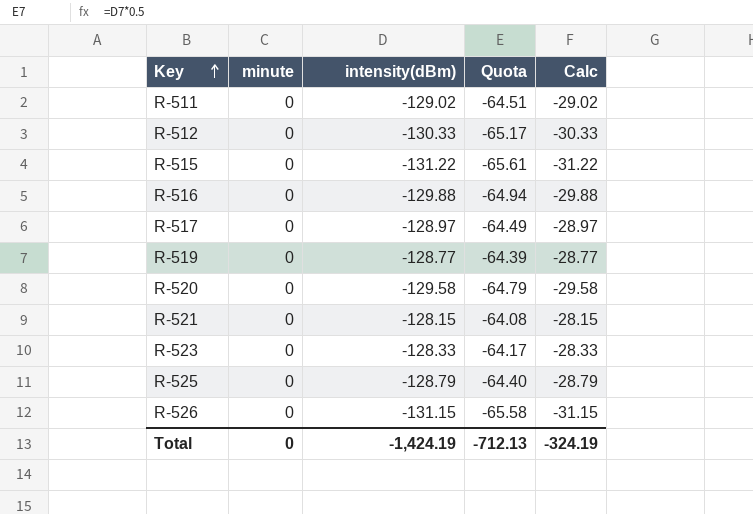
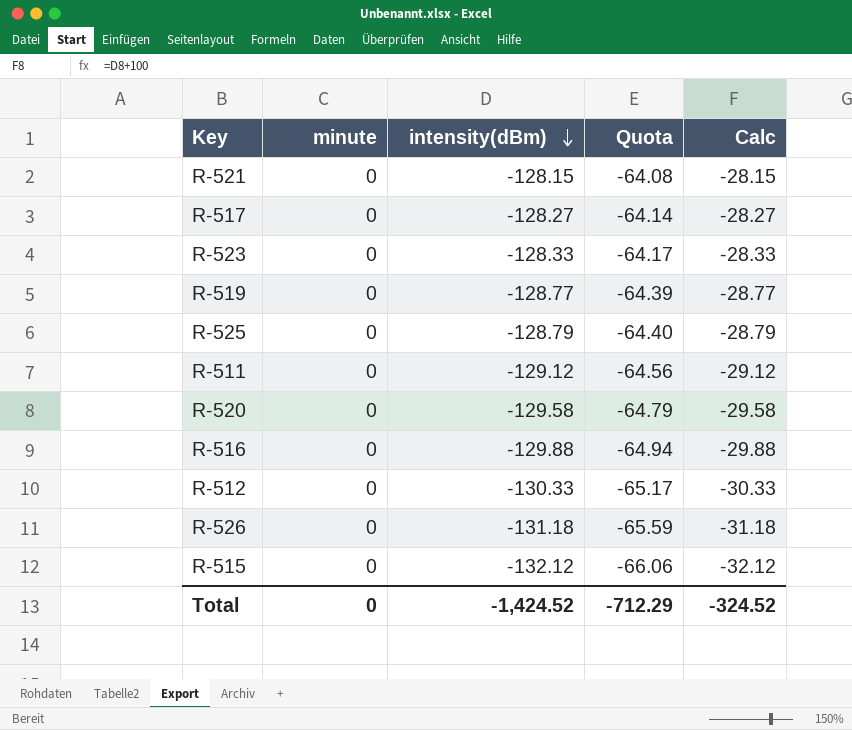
row order: Key ascending -> intensity(dBm) descending
R-517 | intensity(dBm): -128.97 -> -128.27
R-517 | Quota: -64.49 -> -64.14
R-517 | Calc: -28.97 -> -28.27
R-511 | intensity(dBm): -129.02 -> -129.12
R-511 | Quota: -64.51 -> -64.56
R-511 | Calc: -29.02 -> -29.12
R-526 | intensity(dBm): -131.15 -> -131.18
R-526 | Quota: -65.58 -> -65.59
R-526 | Calc: -31.15 -> -31.18
R-515 | intensity(dBm): -131.22 -> -132.12
R-515 | Quota: -65.61 -> -66.06
R-515 | Calc: -31.22 -> -32.12
Total | intensity(dBm): -1,424.19 -> -1,424.52
Total | Quota: -712.13 -> -712.29
Total | Calc: -324.19 -> -324.52

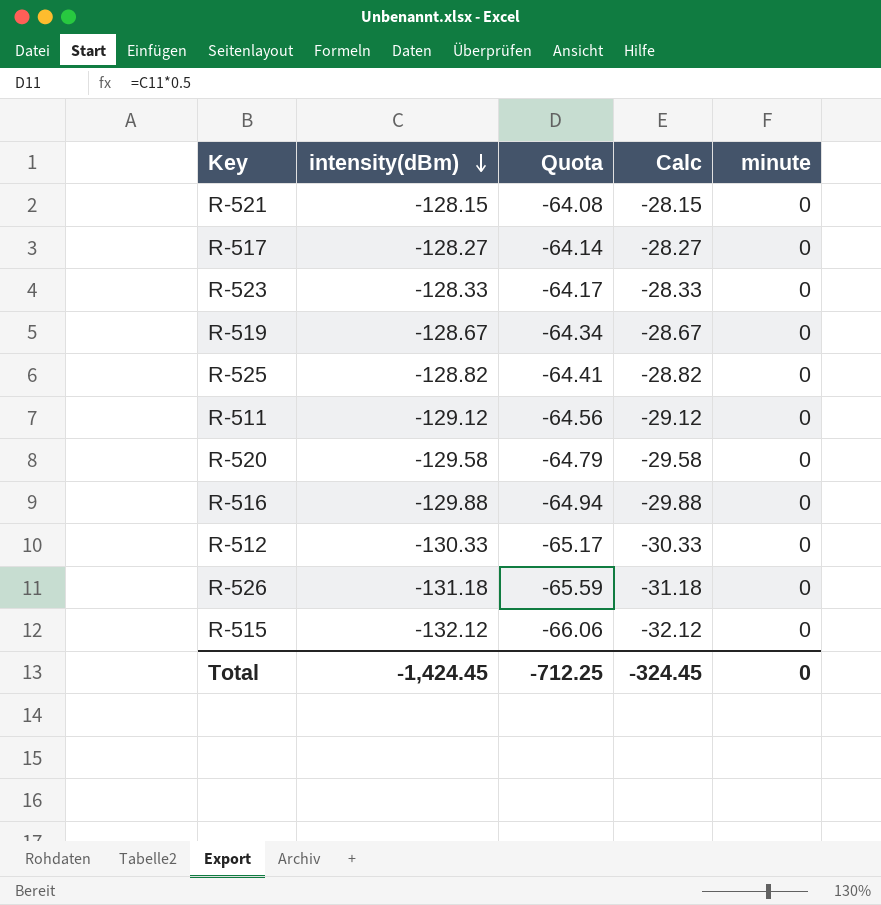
column minute | position: 2 -> 5
R-519 | intensity(dBm): -128.77 -> -128.67
R-519 | Quota: -64.39 -> -64.34
R-519 | Calc: -28.77 -> -28.67
R-525 | intensity(dBm): -128.79 -> -128.82
R-525 | Quota: -64.40 -> -64.41
R-525 | Calc: -28.79 -> -28.82
Total | intensity(dBm): -1,424.52 -> -1,424.45
Total | Quota: -712.29 -> -712.25
Total | Calc: -324.52 -> -324.45

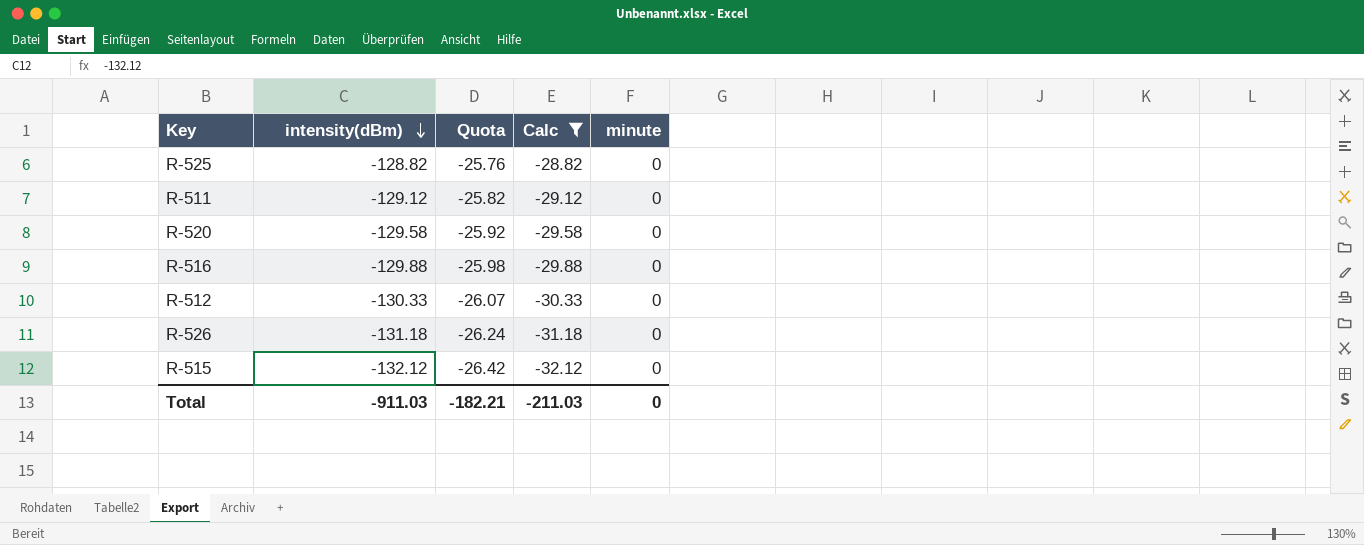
filter: none -> Calc <= -28.82
column Quota | formula: [intensity(dBm)] * 0.5 -> [intensity(dBm)] * 0.2
Total | intensity(dBm): -1,424.45 -> -911.03
Total | Quota: -712.25 -> -182.21
Total | Calc: -324.45 -> -211.03

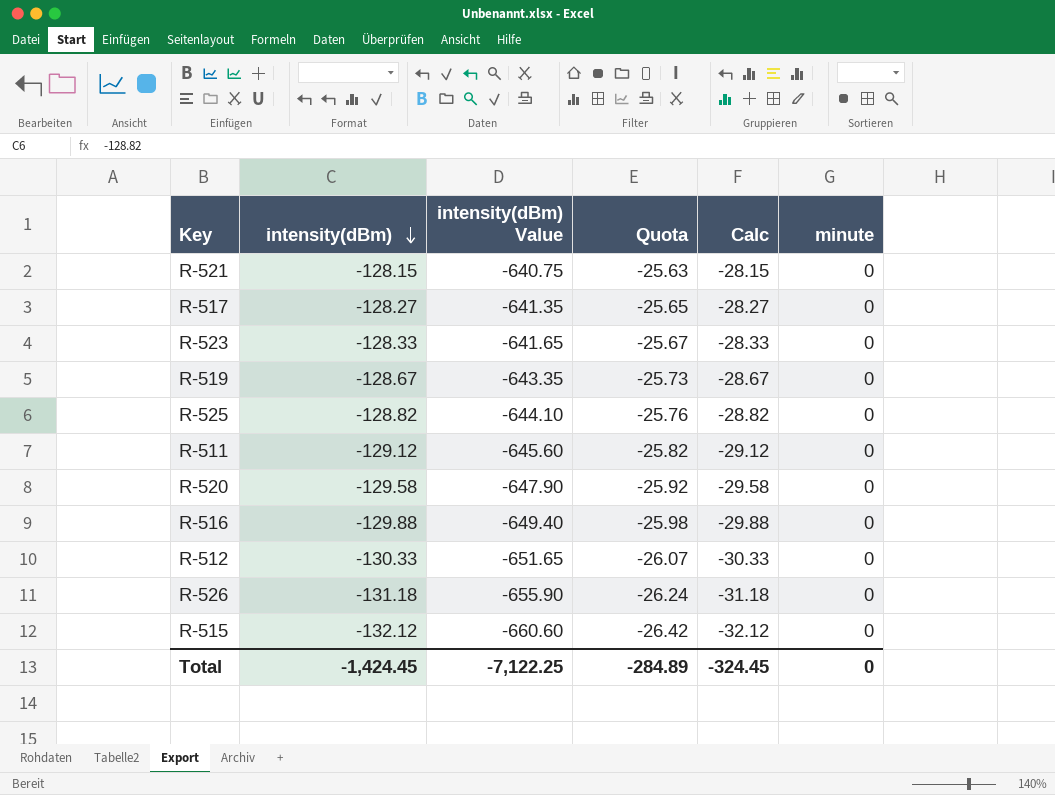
filter: Calc <= -28.82 -> none
column intensity(dBm) Value | formula: none -> [intensity(dBm)] * 5
Total | intensity(dBm): -911.03 -> -1,424.45
Total | Quota: -182.21 -> -284.89
Total | Calc: -211.03 -> -324.45

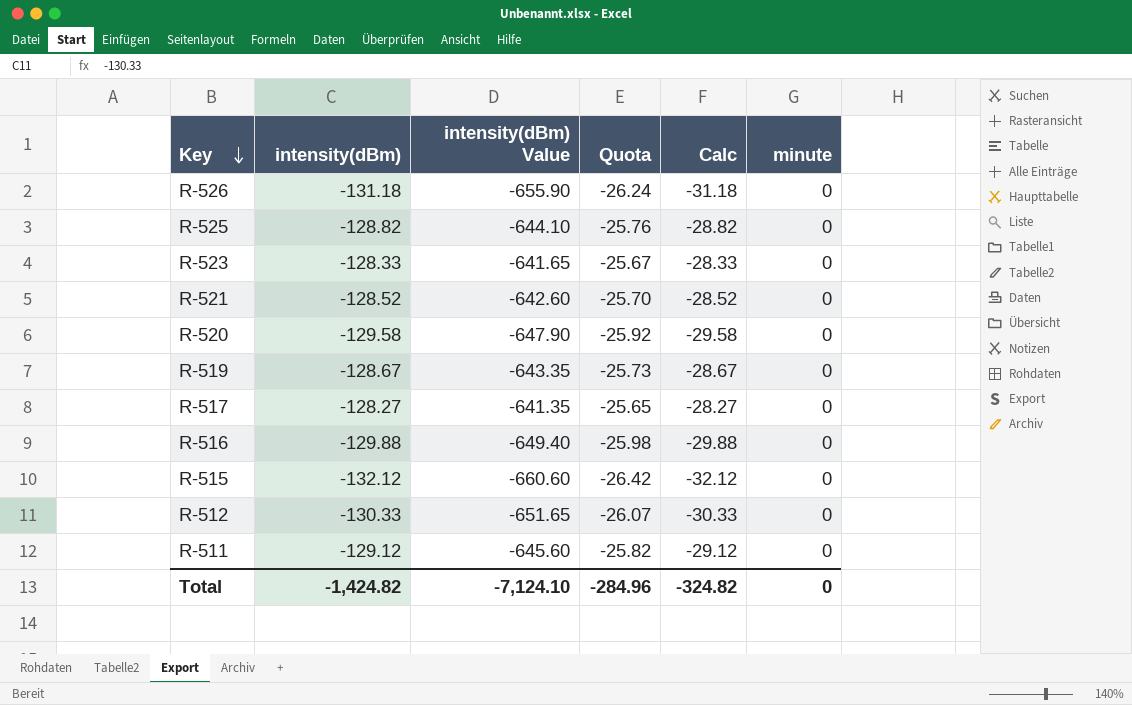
row order: intensity(dBm) descending -> Key descending
R-521 | intensity(dBm): -128.15 -> -128.52
R-521 | intensity(dBm) Value: -640.75 -> -642.60
R-521 | Quota: -25.63 -> -25.70
R-521 | Calc: -28.15 -> -28.52
Total | intensity(dBm): -1,424.45 -> -1,424.82
Total | intensity(dBm) Value: -7,122.25 -> -7,124.10
Total | Quota: -284.89 -> -284.96
Total | Calc: -324.45 -> -324.82

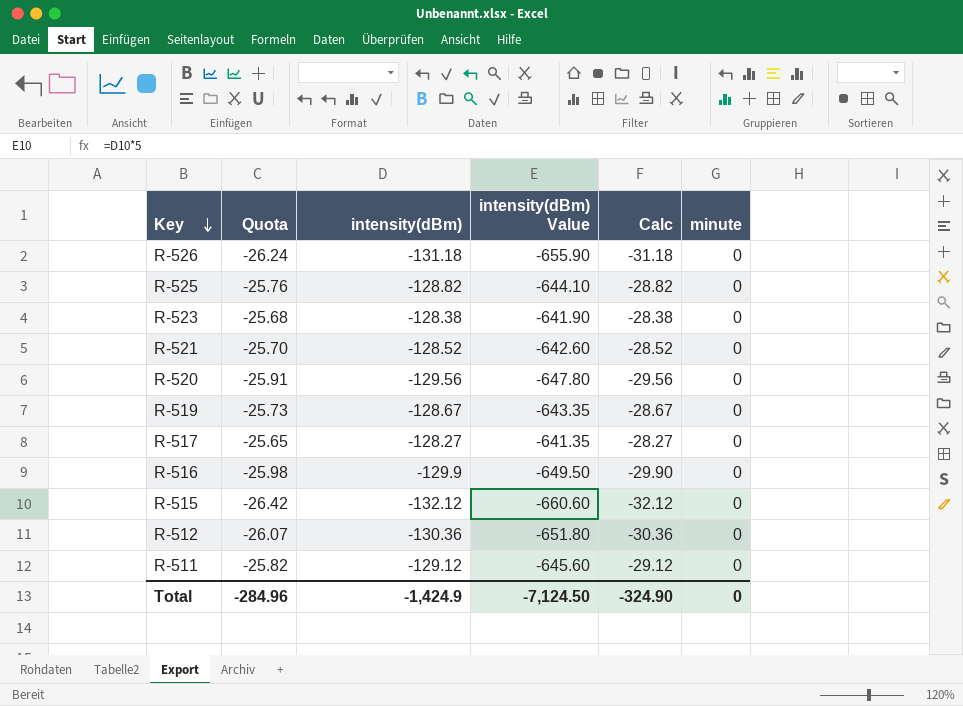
column Quota | position: 4 -> 2
R-523 | Quota: -25.67 -> -25.68
R-523 | intensity(dBm): -128.33 -> -128.38
R-523 | intensity(dBm) Value: -641.65 -> -641.90
R-523 | Calc: -28.33 -> -28.38
R-520 | Quota: -25.92 -> -25.91
R-520 | intensity(dBm): -129.58 -> -129.56
R-520 | intensity(dBm) Value: -647.90 -> -647.80
R-520 | Calc: -29.58 -> -29.56
R-516 | intensity(dBm): -129.88 -> -129.9
R-516 | intensity(dBm) Value: -649.40 -> -649.50
R-516 | Calc: -29.88 -> -29.90
R-512 | intensity(dBm): -130.33 -> -130.36
R-512 | intensity(dBm) Value: -651.65 -> -651.80
R-512 | Calc: -30.33 -> -30.36
Total | intensity(dBm): -1,424.82 -> -1,424.9
Total | intensity(dBm) Value: -7,124.10 -> -7,124.50
Total | Calc: -324.82 -> -324.90

